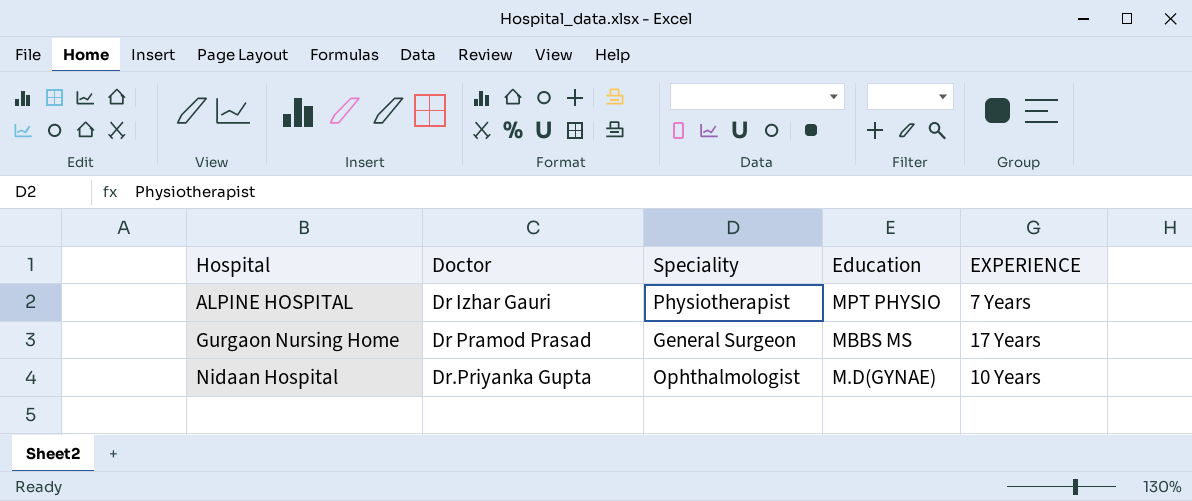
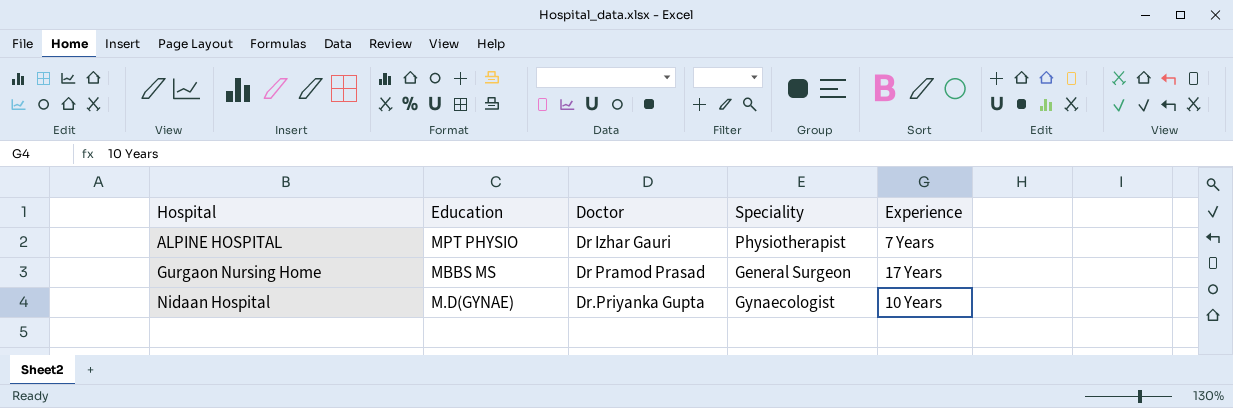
column Education | position: 4 -> 2
column name: EXPERIENCE -> Experience
Nidaan Hospital | Speciality: Ophthalmologist -> Gynaecologist

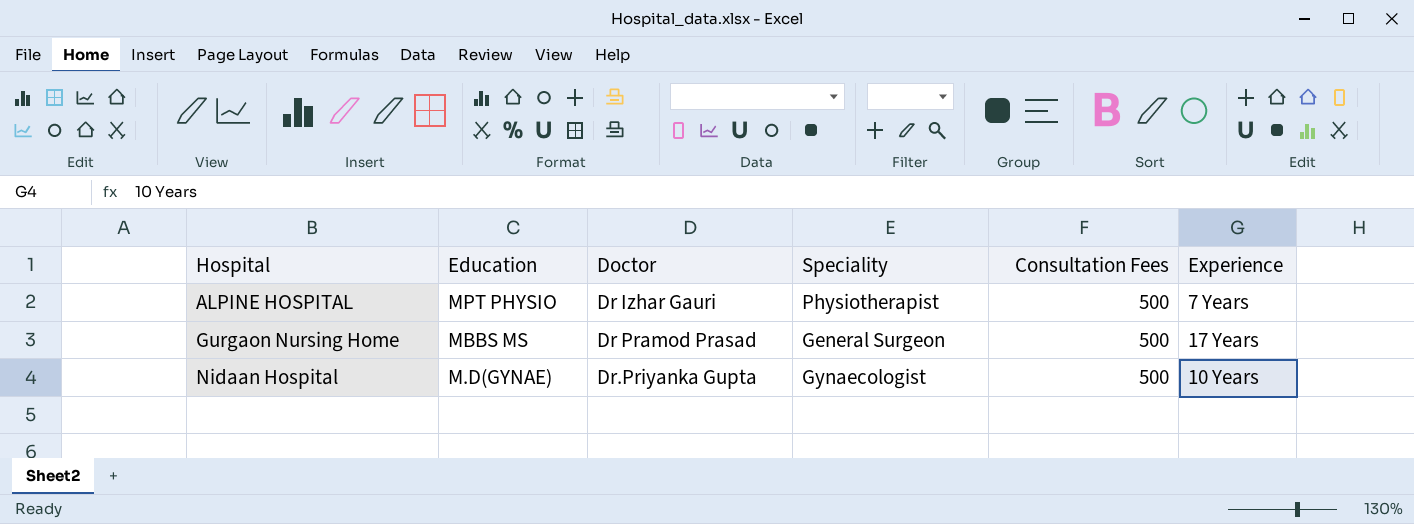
column Consultation Fees | position: none -> 5

